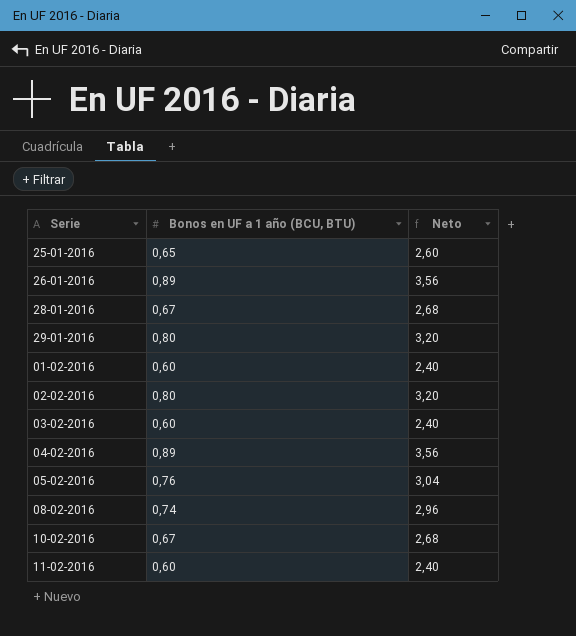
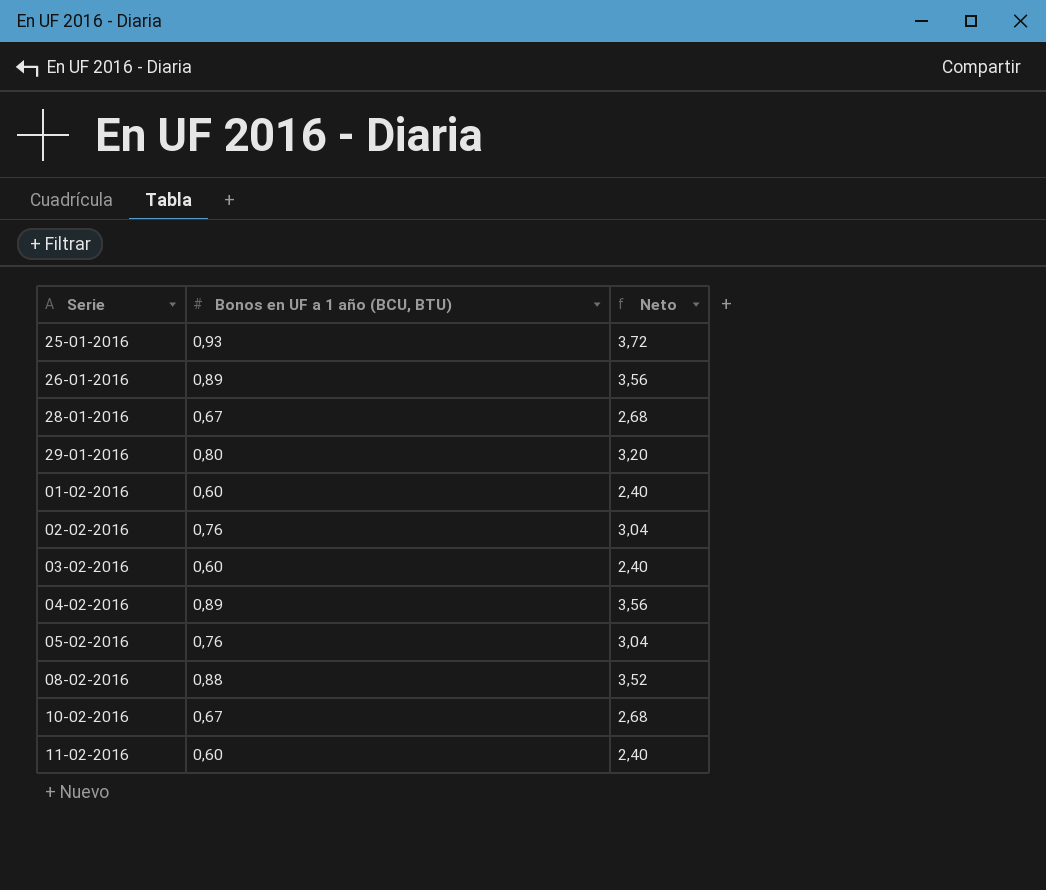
25-01-2016 | Bonos en UF a 1 año (BCU, BTU): 0,65 -> 0,93
25-01-2016 | Neto: 2,60 -> 3,72
02-02-2016 | Bonos en UF a 1 año (BCU, BTU): 0,80 -> 0,76
02-02-2016 | Neto: 3,20 -> 3,04
08-02-2016 | Bonos en UF a 1 año (BCU, BTU): 0,74 -> 0,88
08-02-2016 | Neto: 2,96 -> 3,52

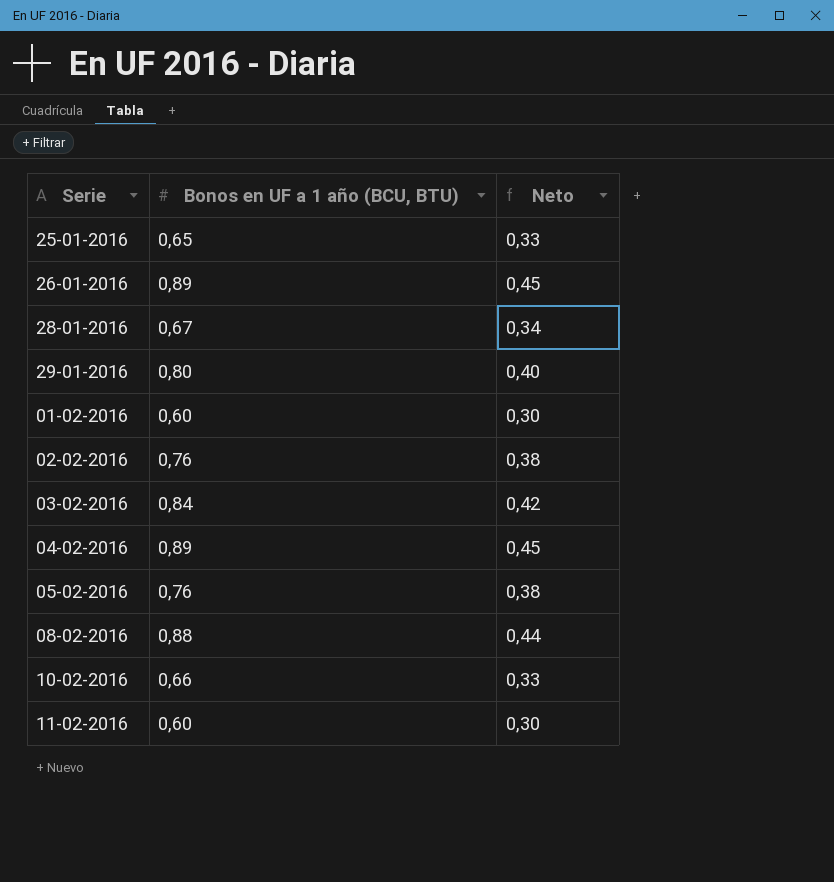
column Neto | formula: [Bonos en UF a 1 año (BCU, BTU)] * 4 -> [Bonos en UF a 1 año (BCU, BTU)] * 0,5
25-01-2016 | Bonos en UF a 1 año (BCU, BTU): 0,93 -> 0,65
03-02-2016 | Bonos en UF a 1 año (BCU, BTU): 0,60 -> 0,84
10-02-2016 | Bonos en UF a 1 año (BCU, BTU): 0,67 -> 0,66

